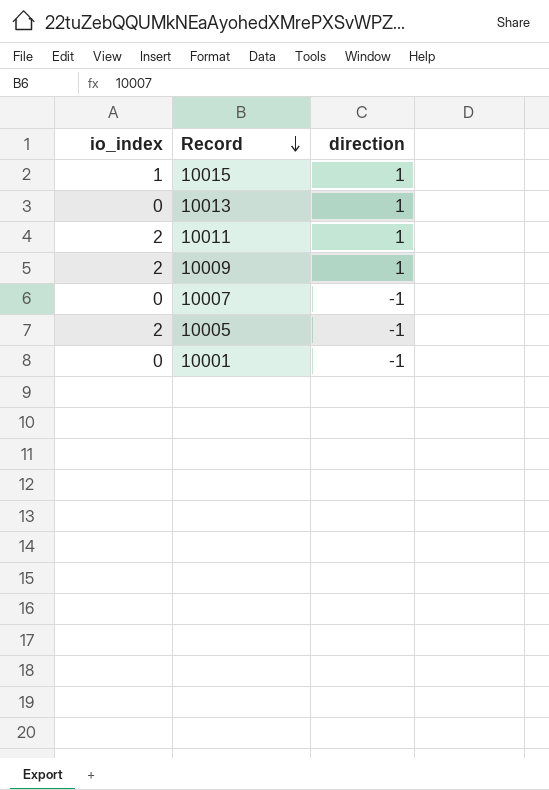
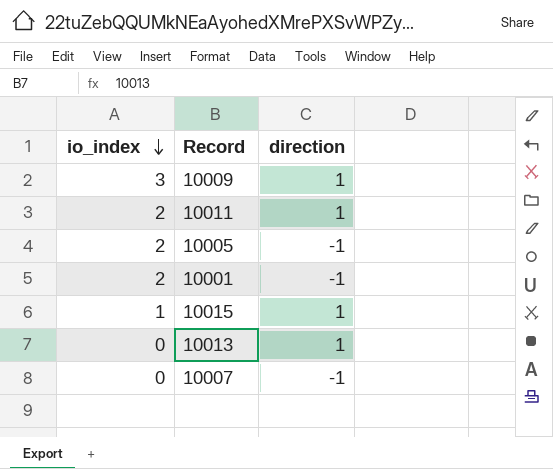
row order: Record descending -> io_index descending
10009 | io_index: 2 -> 3
10001 | io_index: 0 -> 2

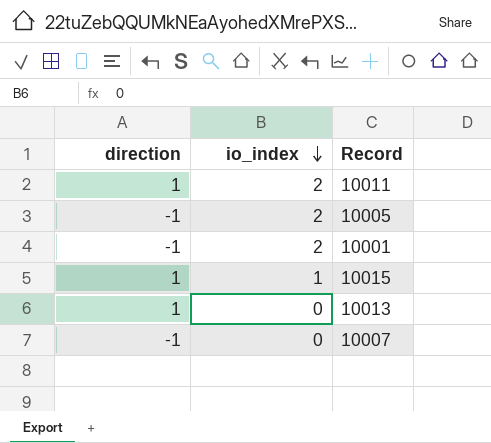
column direction | position: 3 -> 1
row 10009: 3 | 1 -> none

